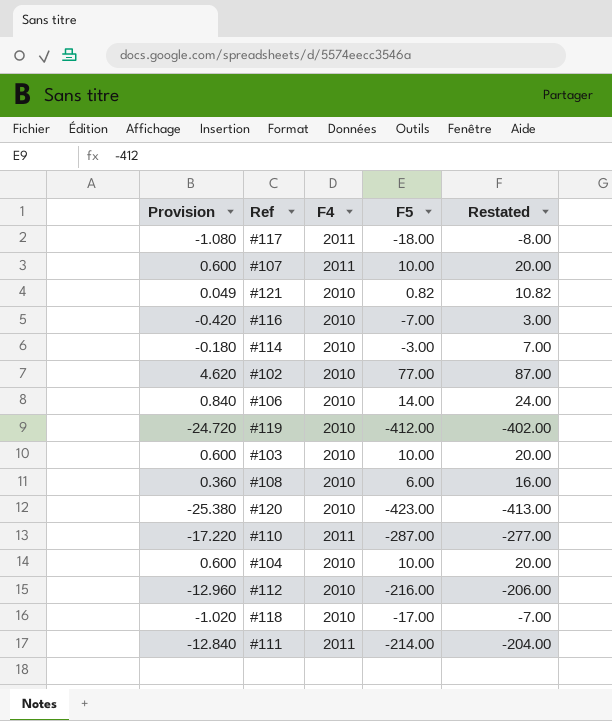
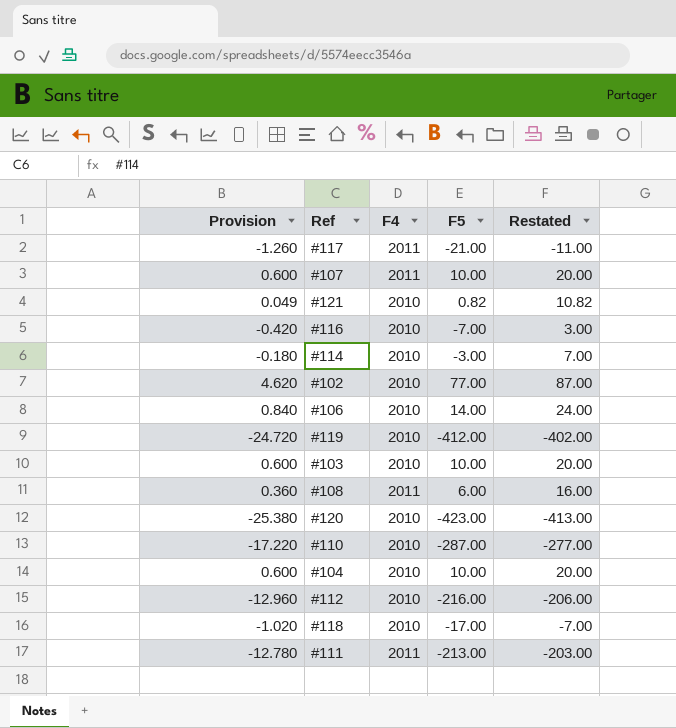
#117 | Provision: -1.080 -> -1.260
#117 | F5: -18.00 -> -21.00
#117 | Restated: -8.00 -> -11.00
#108 | F4: 2010 -> 2011
#110 | F4: 2011 -> 2010
#111 | Provision: -12.840 -> -12.780
#111 | F5: -214.00 -> -213.00
#111 | Restated: -204.00 -> -203.00

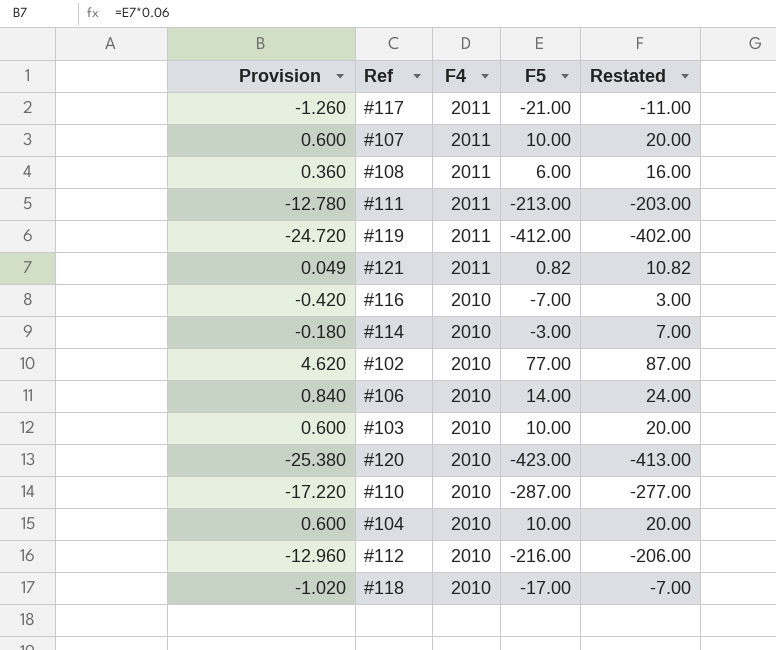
row order: none -> F4 descending
#119 | F4: 2010 -> 2011
#121 | F4: 2010 -> 2011

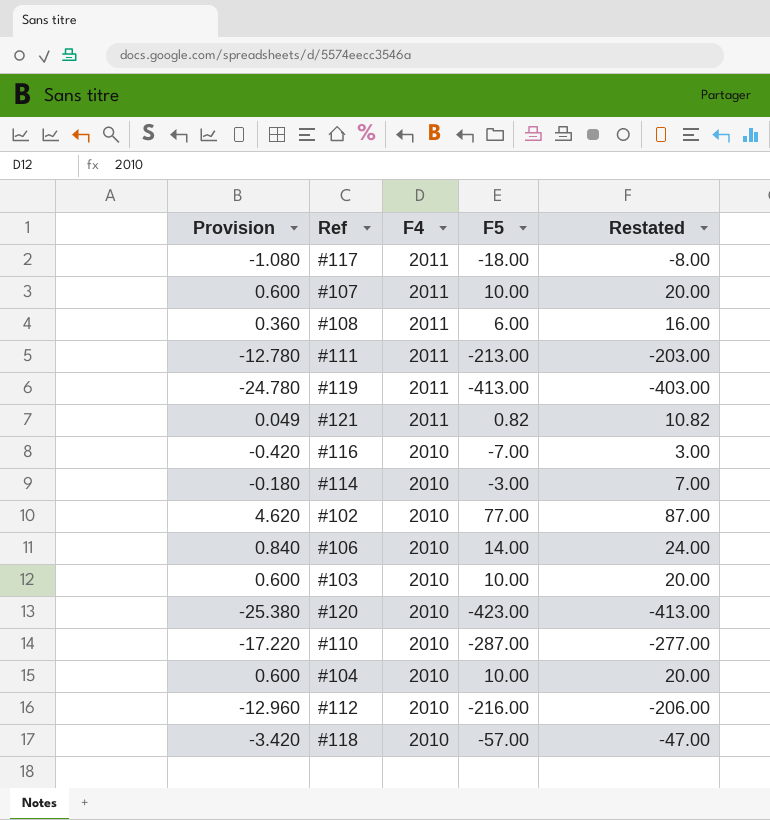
#117 | Provision: -1.260 -> -1.080
#117 | F5: -21.00 -> -18.00
#117 | Restated: -11.00 -> -8.00
#119 | Provision: -24.720 -> -24.780
#119 | F5: -412.00 -> -413.00
#119 | Restated: -402.00 -> -403.00
#118 | Provision: -1.020 -> -3.420
#118 | F5: -17.00 -> -57.00
#118 | Restated: -7.00 -> -47.00

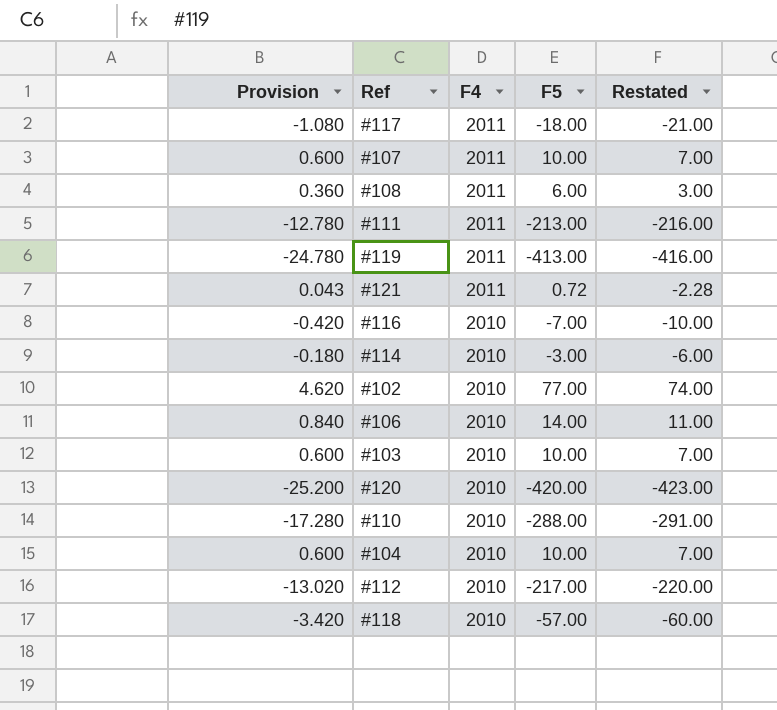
column Restated | formula: [F5] + 10 -> [F5] - 3
#121 | Provision: 0.049 -> 0.043
#121 | F5: 0.82 -> 0.72
#120 | Provision: -25.380 -> -25.200
#120 | F5: -423.00 -> -420.00
#110 | Provision: -17.220 -> -17.280
#110 | F5: -287.00 -> -288.00
#112 | Provision: -12.960 -> -13.020
#112 | F5: -216.00 -> -217.00

